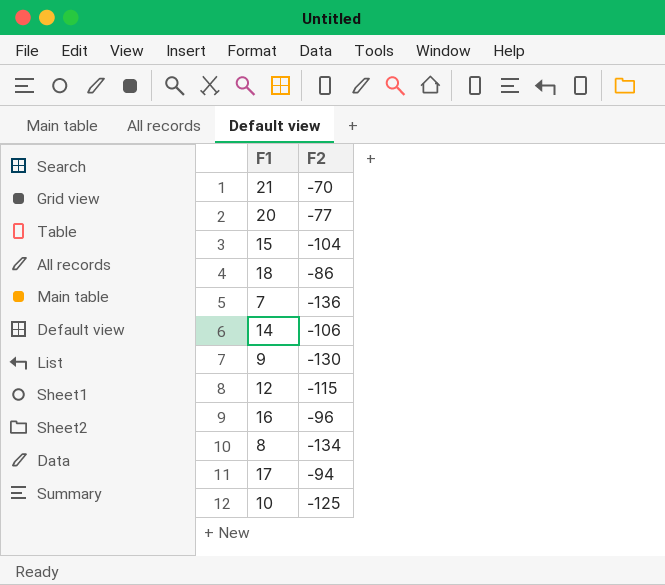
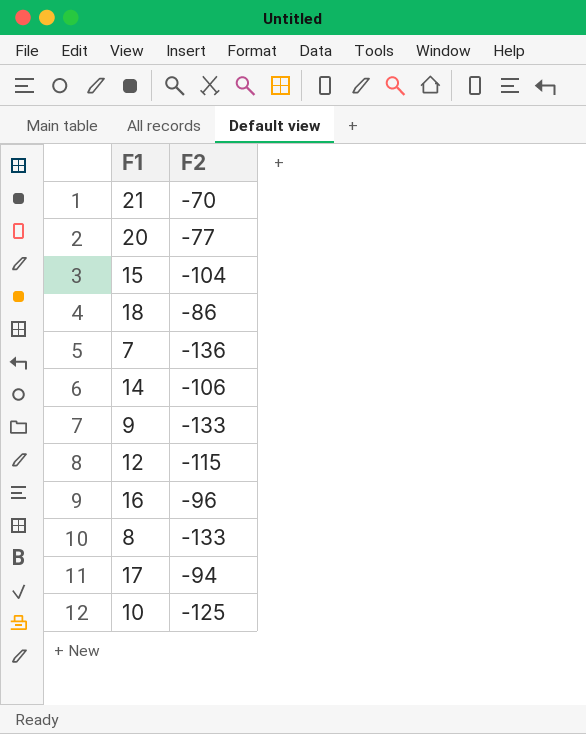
9 | F2: -130 -> -133
8 | F2: -134 -> -133

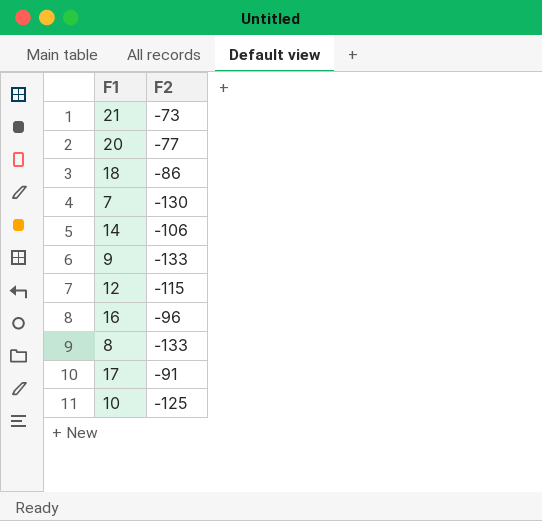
row 15: -104 -> none
21 | F2: -70 -> -73
7 | F2: -136 -> -130
17 | F2: -94 -> -91

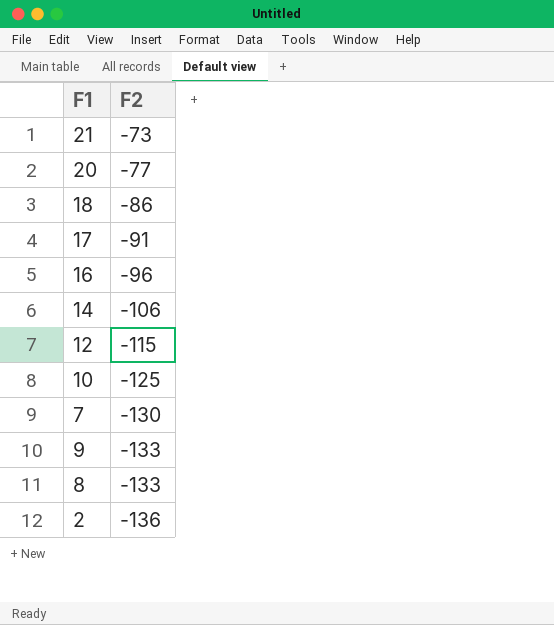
row order: none -> F2 descending
row 2: none -> -136

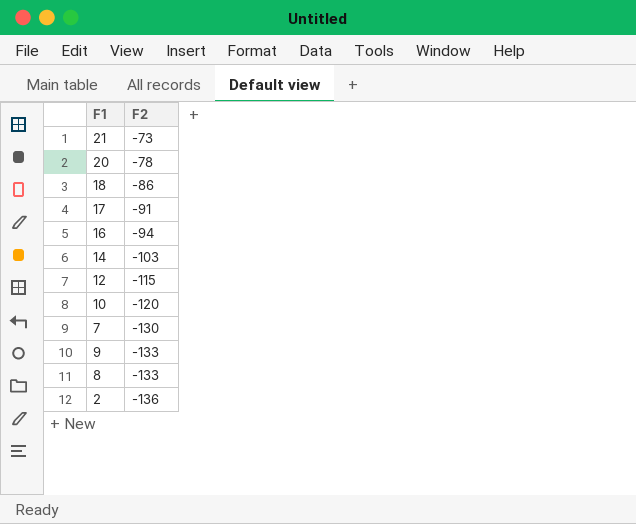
20 | F2: -77 -> -78
16 | F2: -96 -> -94
14 | F2: -106 -> -103
10 | F2: -125 -> -120

